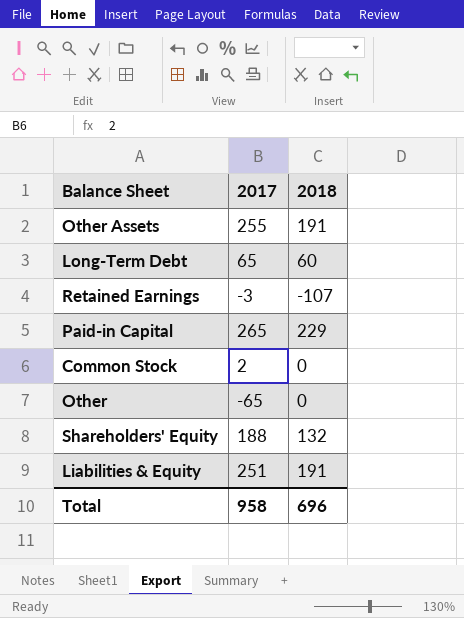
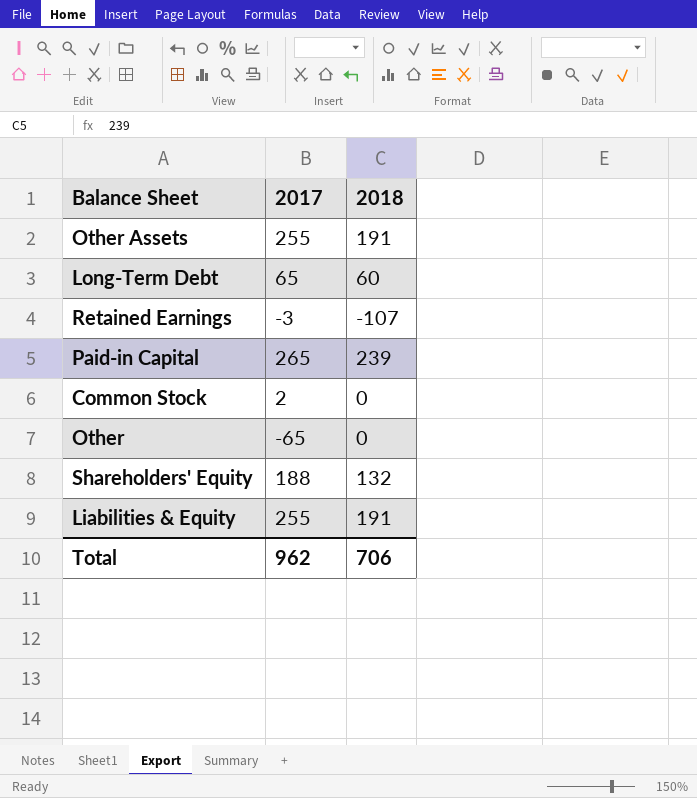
Paid-in Capital | 2018: 229 -> 239
Liabilities & Equity | 2017: 251 -> 255
Total | 2017: 958 -> 962
Total | 2018: 696 -> 706

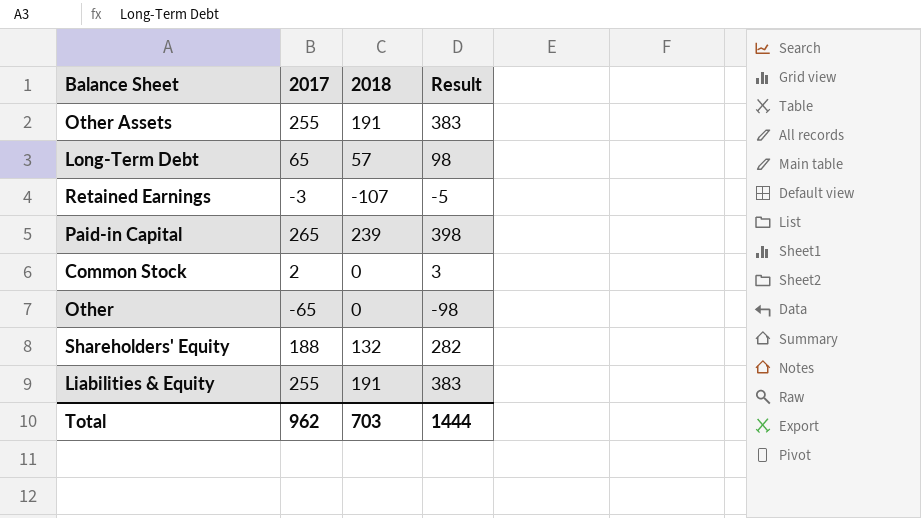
column Result | formula: none -> [2017] * 1.5
Long-Term Debt | 2018: 60 -> 57
Total | 2018: 706 -> 703

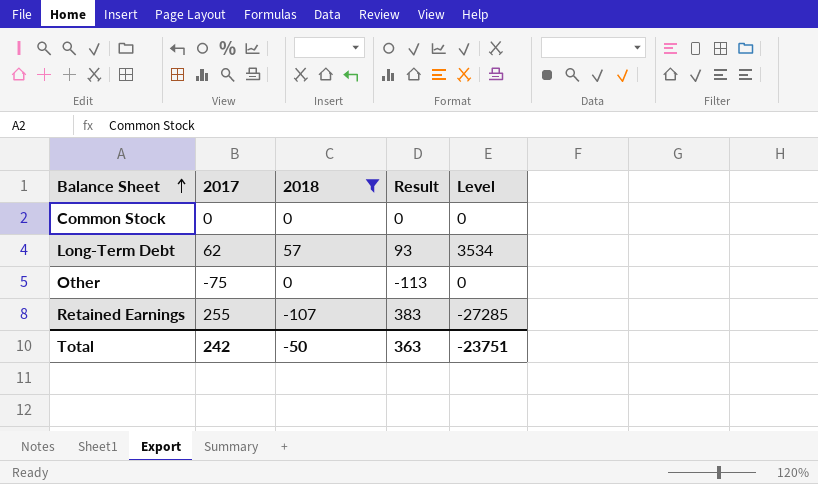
filter: none -> 2018 <= 57
row order: none -> Balance Sheet ascending
column Level | formula: none -> [2017] * [2018]
Common Stock | 2017: 2 -> 0
Common Stock | Result: 3 -> 0
Long-Term Debt | 2017: 65 -> 62
Long-Term Debt | Result: 98 -> 93
Other | 2017: -65 -> -75
Other | Result: -98 -> -113
Retained Earnings | 2017: -3 -> 255
Retained Earnings | Result: -5 -> 383
Total | 2017: 962 -> 242
Total | 2018: 703 -> -50
Total | Result: 1444 -> 363

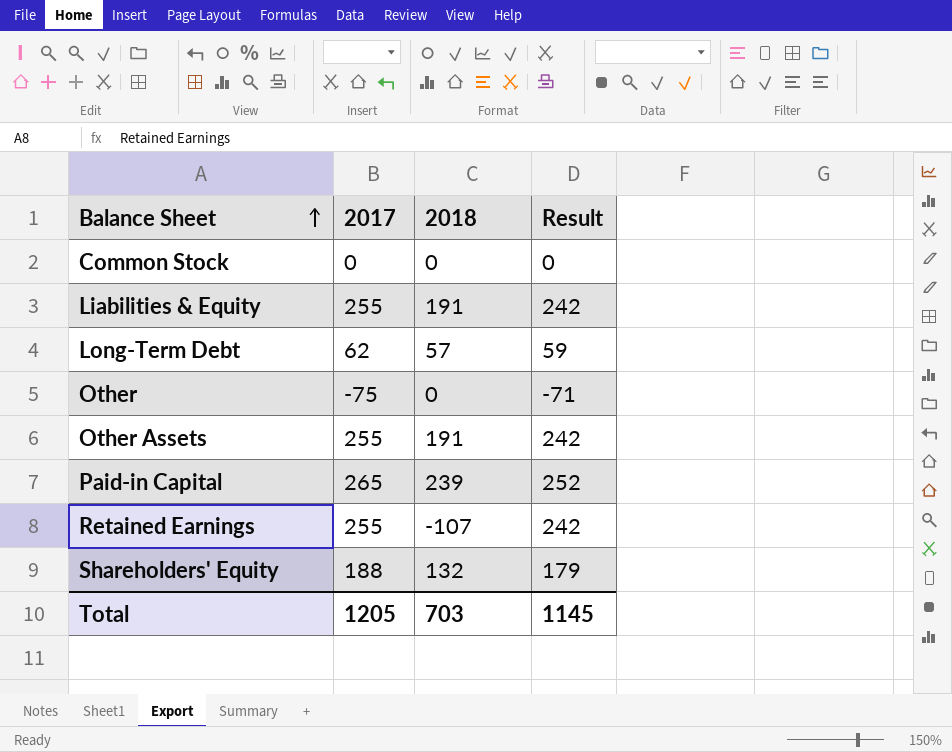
filter: 2018 <= 57 -> none
column Level | formula: [2017] * [2018] -> none
column Result | formula: [2017] * 1.5 -> [2017] * 0.95
Total | 2017: 242 -> 1205
Total | 2018: -50 -> 703
Total | Result: 363 -> 1145

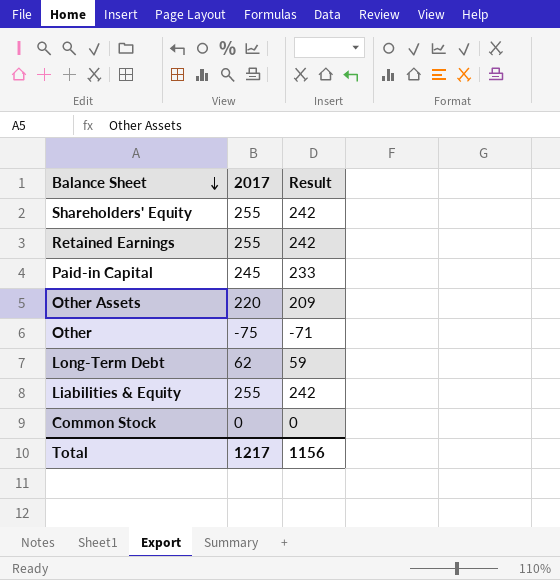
row order: Balance Sheet ascending -> Balance Sheet descending
column 2018 | position: 3 -> none
Shareholders' Equity | 2017: 188 -> 255
Shareholders' Equity | Result: 179 -> 242
Paid-in Capital | 2017: 265 -> 245
Paid-in Capital | Result: 252 -> 233
Other Assets | 2017: 255 -> 220
Other Assets | Result: 242 -> 209
Total | 2017: 1205 -> 1217
Total | Result: 1145 -> 1156

